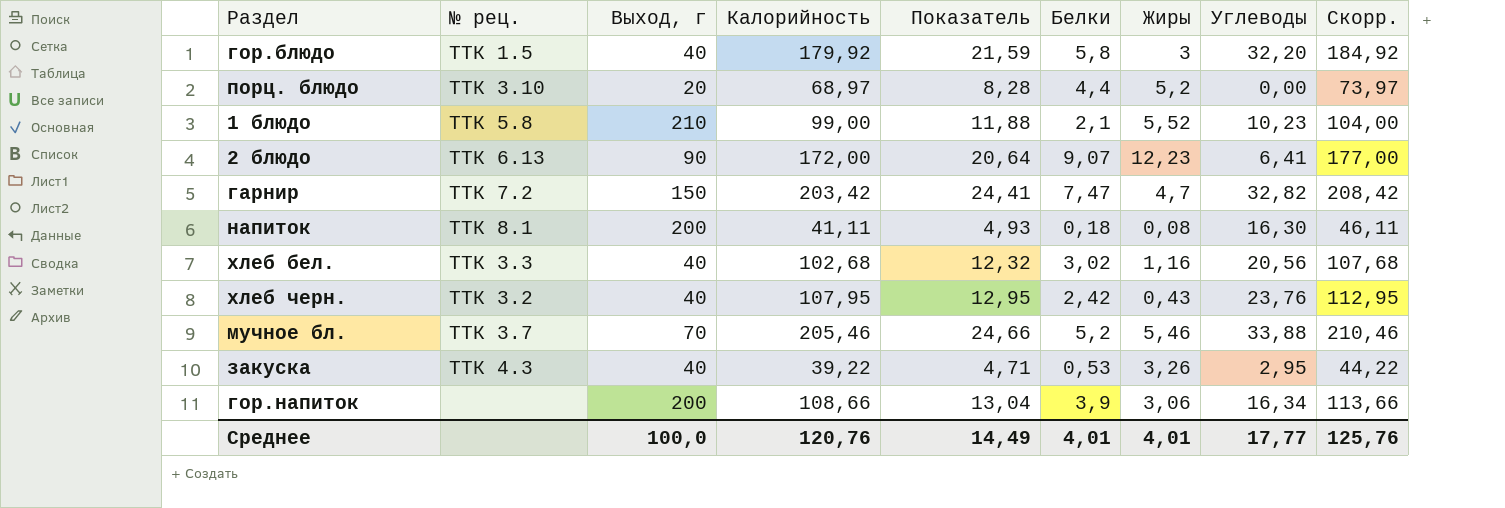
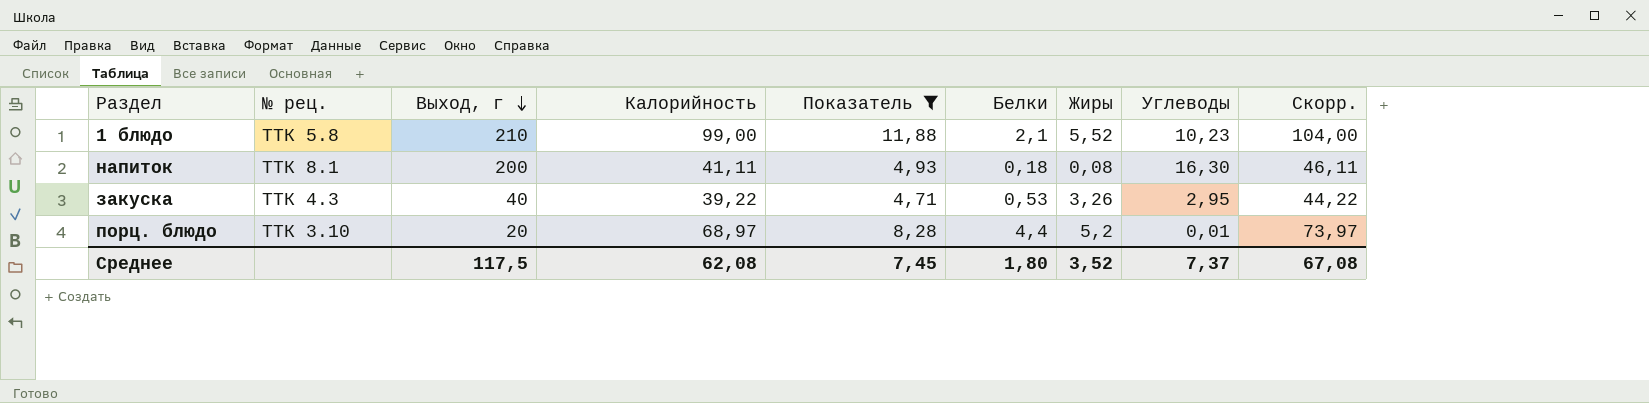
filter: none -> Показатель <= 11,88
row order: none -> Выход, г descending
порц. блюдо | Углеводы: 0,00 -> 0,01
Среднее | Выход, г: 100,0 -> 117,5
Среднее | Калорийность: 120,76 -> 62,08
Среднее | Показатель: 14,49 -> 7,45
Среднее | Белки: 4,01 -> 1,80
Среднее | Жиры: 4,01 -> 3,52
Среднее | Углеводы: 17,77 -> 7,37
Среднее | Скорр.: 125,76 -> 67,08

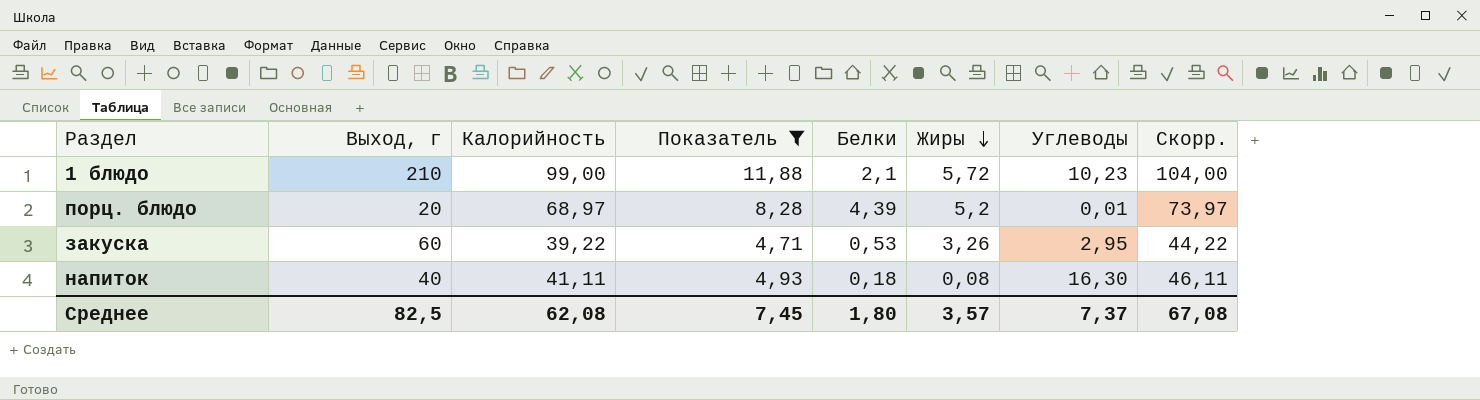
row order: Выход, г descending -> Жиры descending
column № рец. | position: 2 -> none
1 блюдо | Жиры: 5,52 -> 5,72
порц. блюдо | Белки: 4,4 -> 4,39
закуска | Выход, г: 40 -> 60
напиток | Выход, г: 200 -> 40
Среднее | Выход, г: 117,5 -> 82,5
Среднее | Жиры: 3,52 -> 3,57

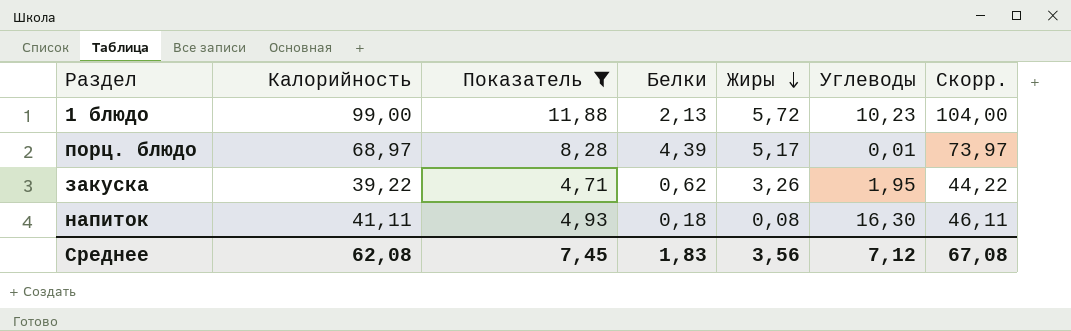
column Выход, г | position: 2 -> none
1 блюдо | Белки: 2,1 -> 2,13
порц. блюдо | Жиры: 5,2 -> 5,17
закуска | Белки: 0,53 -> 0,62
закуска | Углеводы: 2,95 -> 1,95
Среднее | Белки: 1,80 -> 1,83
Среднее | Жиры: 3,57 -> 3,56
Среднее | Углеводы: 7,37 -> 7,12

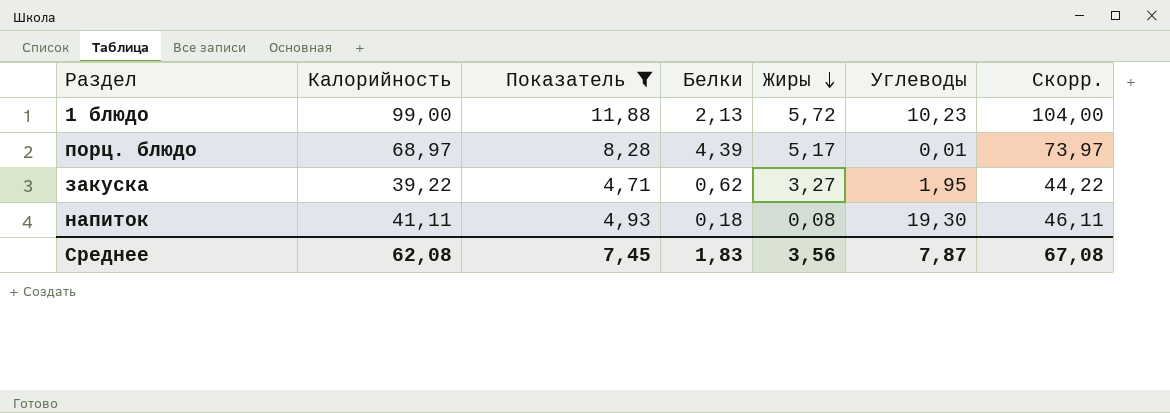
закуска | Жиры: 3,26 -> 3,27
напиток | Углеводы: 16,30 -> 19,30
Среднее | Углеводы: 7,12 -> 7,87

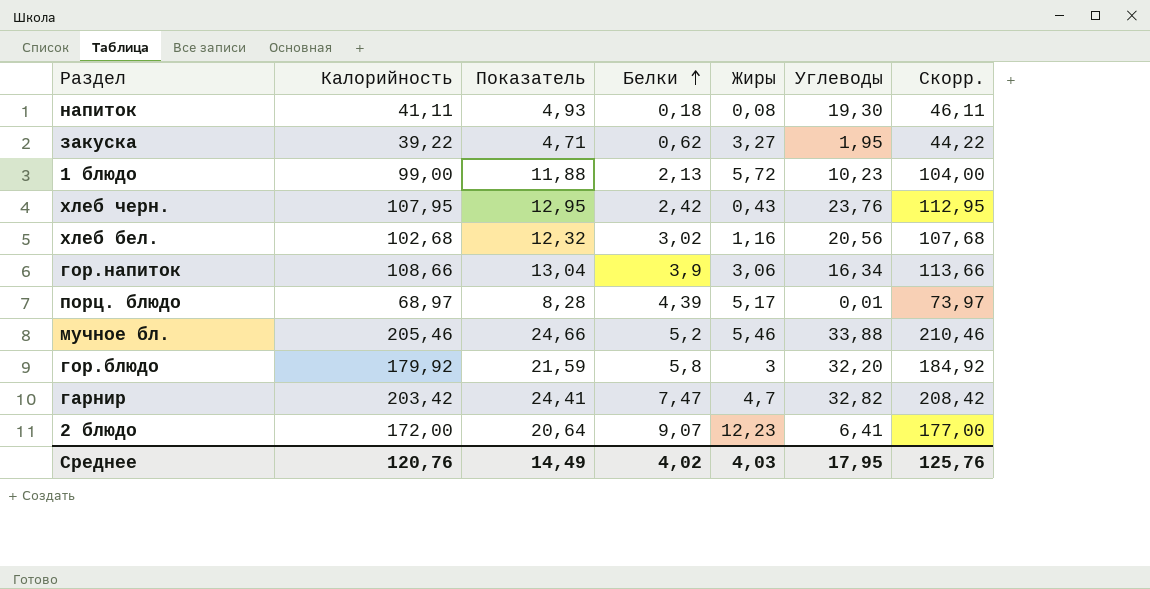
filter: Показатель <= 11,88 -> none
row order: Жиры descending -> Белки ascending
Среднее | Калорийность: 62,08 -> 120,76
Среднее | Показатель: 7,45 -> 14,49
Среднее | Белки: 1,83 -> 4,02
Среднее | Жиры: 3,56 -> 4,03
Среднее | Углеводы: 7,87 -> 17,95
Среднее | Скорр.: 67,08 -> 125,76

